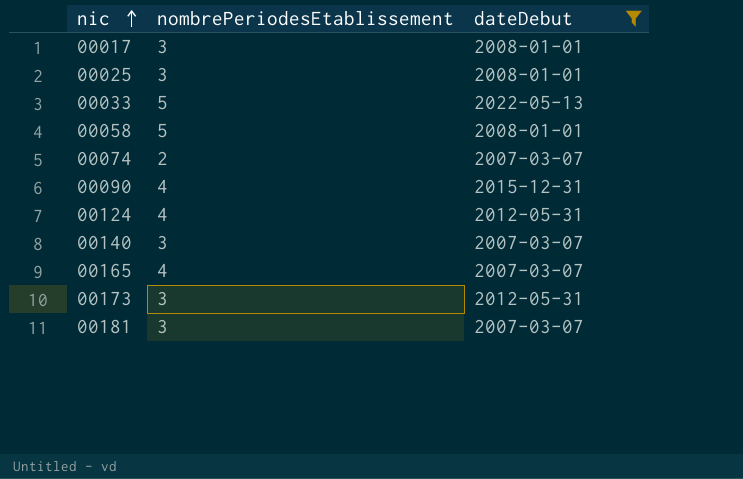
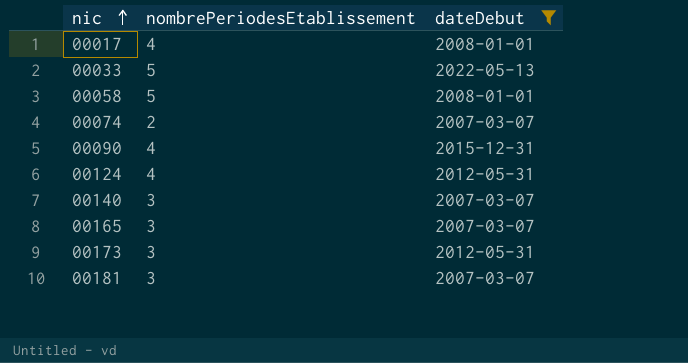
row 00025: 3 | 2008-01-01 -> none
00017 | nombrePeriodesEtablissement: 3 -> 4
00165 | nombrePeriodesEtablissement: 4 -> 3

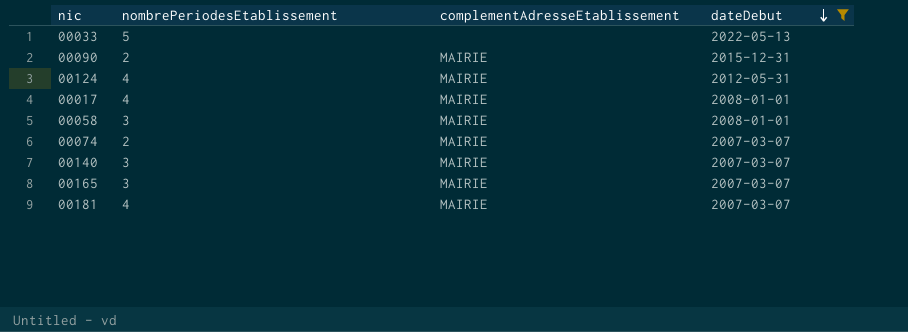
row order: nic ascending -> dateDebut descending
column complementAdresseEtablissement | position: none -> 3
row 00173: 3 | 2012-05-31 -> none
00090 | nombrePeriodesEtablissement: 4 -> 2
00058 | nombrePeriodesEtablissement: 5 -> 3
00181 | nombrePeriodesEtablissement: 3 -> 4

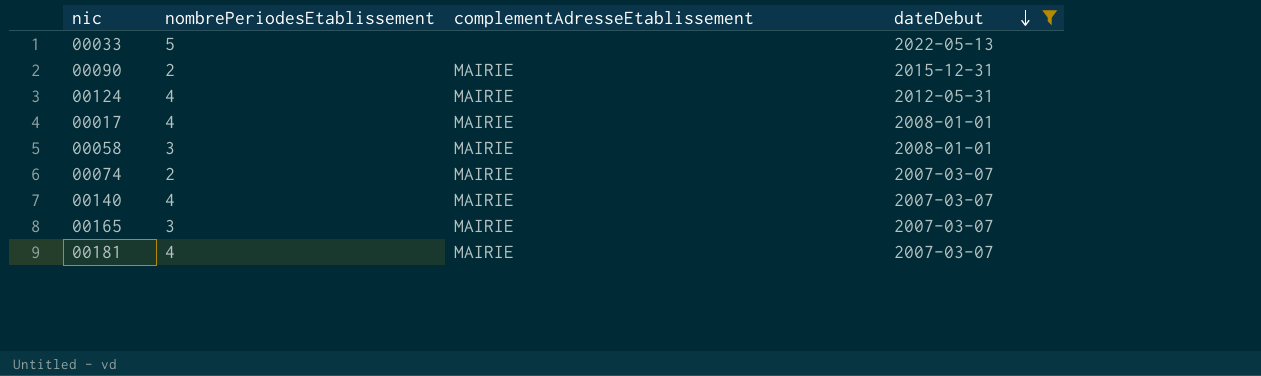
00140 | nombrePeriodesEtablissement: 3 -> 4

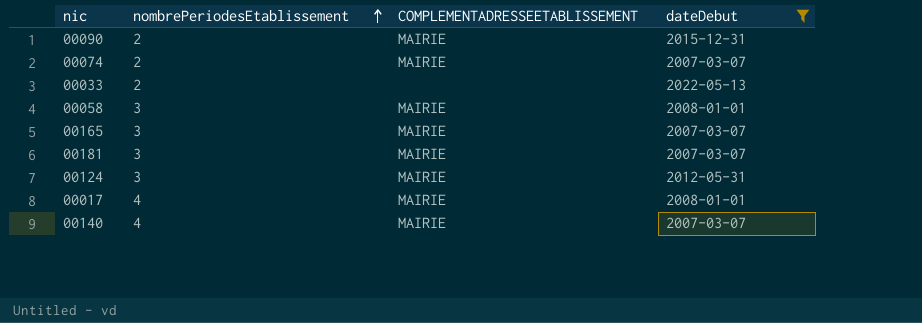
row order: dateDebut descending -> nombrePeriodesEtablissement ascending
column name: complementAdresseEtablissement -> COMPLEMENTADRESSEETABLISSEMENT
00033 | nombrePeriodesEtablissement: 5 -> 2
00181 | nombrePeriodesEtablissement: 4 -> 3
00124 | nombrePeriodesEtablissement: 4 -> 3

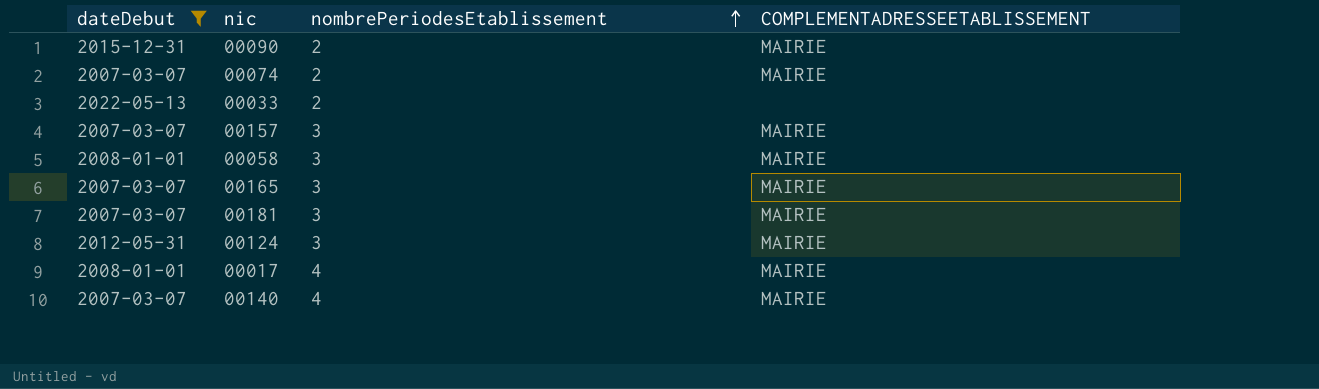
column dateDebut | position: 4 -> 1
row 00157: none -> 2007-03-07 | 3 | MAIRIE

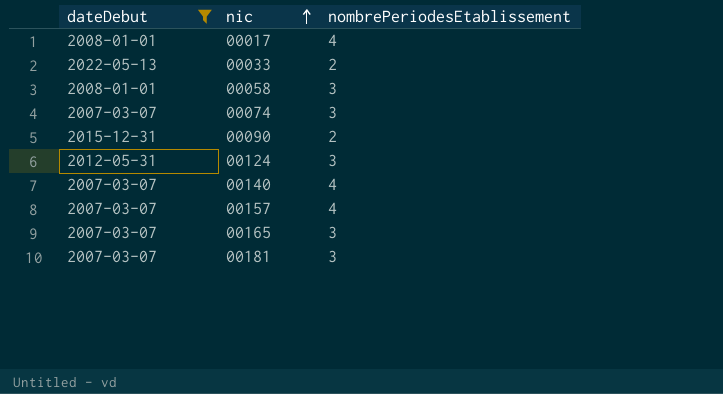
row order: nombrePeriodesEtablissement ascending -> nic ascending
column COMPLEMENTADRESSEETABLISSEMENT | position: 4 -> none
00074 | nombrePeriodesEtablissement: 2 -> 3
00157 | nombrePeriodesEtablissement: 3 -> 4

